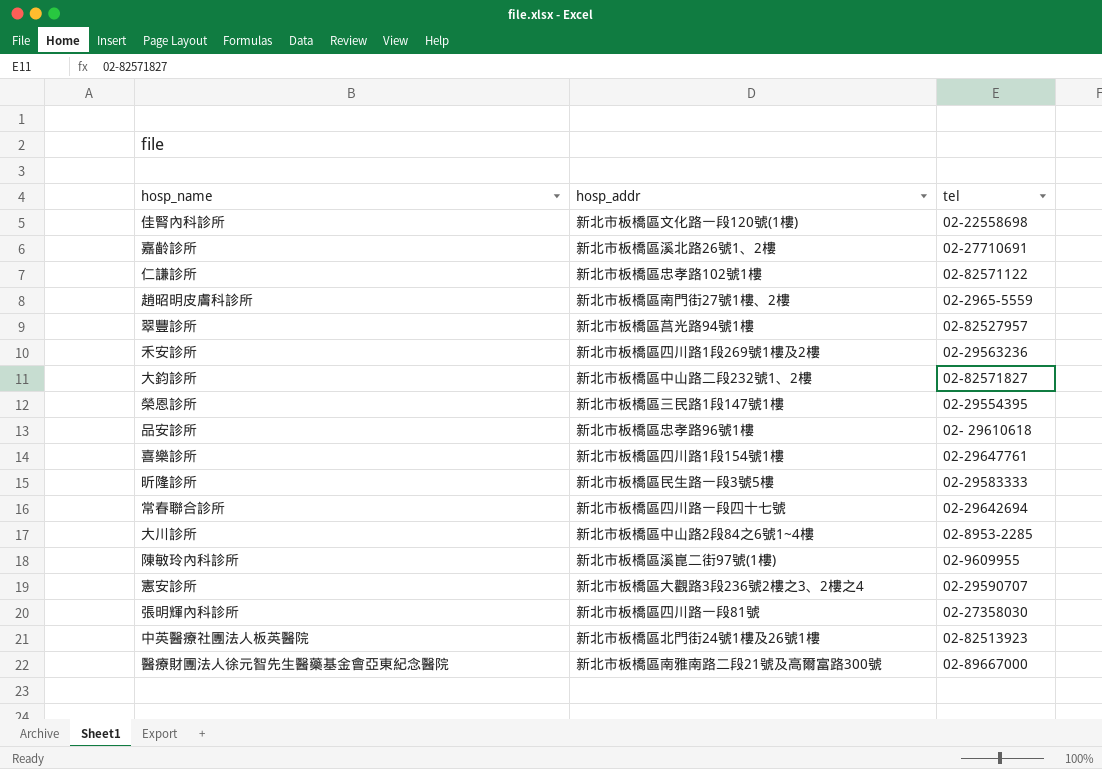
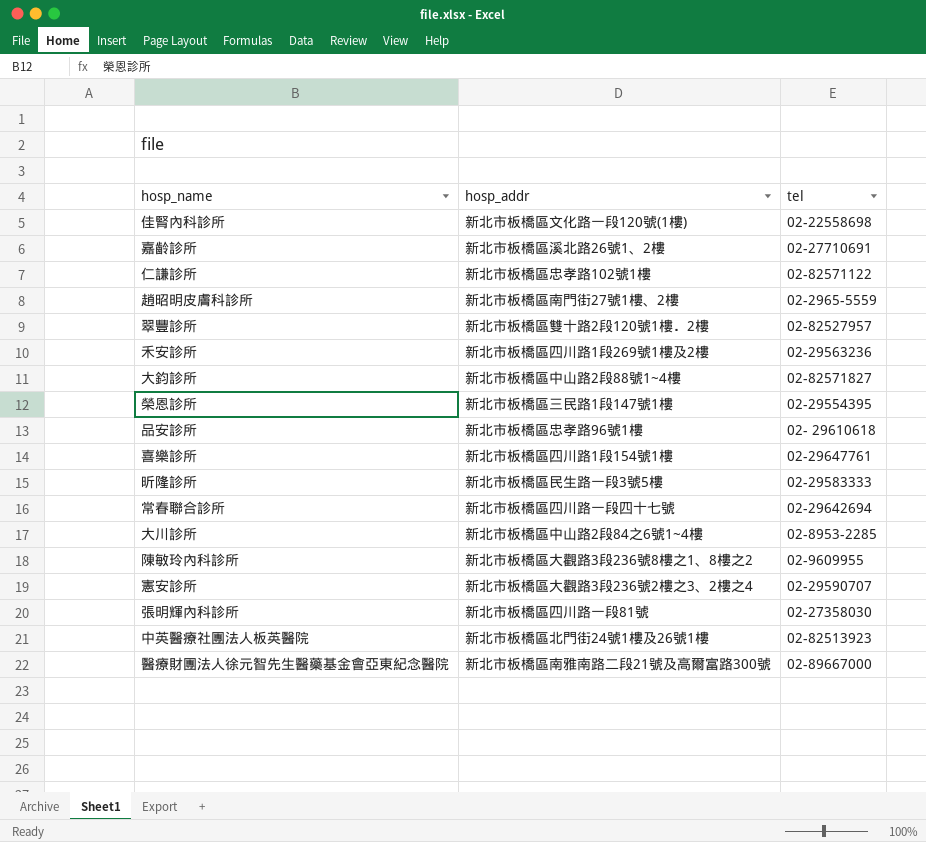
翠豐診所 | hosp_addr: 新北市板橋區莒光路94號1樓 -> 新北市板橋區雙十路2段120號1樓．2樓
大鈞診所 | hosp_addr: 新北市板橋區中山路二段232號1、2樓 -> 新北市板橋區中山路2段88號1~4樓
陳敏玲內科診所 | hosp_addr: 新北市板橋區溪崑二街97號(1樓) -> 新北市板橋區大觀路3段236號8樓之1、8樓之2

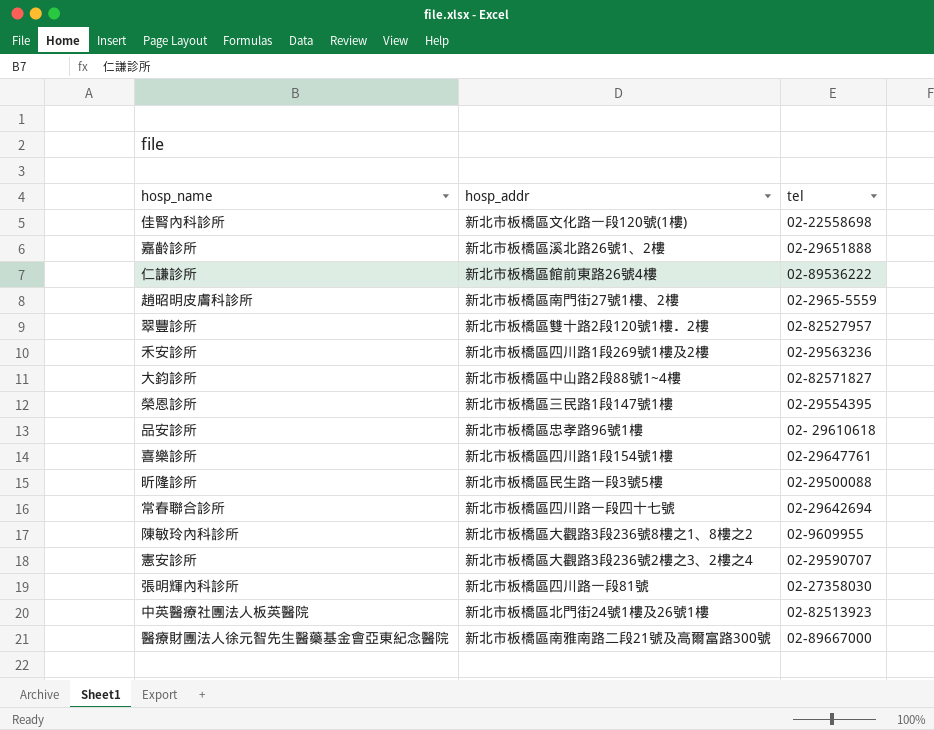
row 大川診所: 新北市板橋區中山路2段84之6號1~4樓 | 02-8953-2285 -> none
嘉齡診所 | tel: 02-27710691 -> 02-29651888
仁謙診所 | hosp_addr: 新北市板橋區忠孝路102號1樓 -> 新北市板橋區館前東路26號4樓
仁謙診所 | tel: 02-82571122 -> 02-89536222
昕隆診所 | tel: 02-29583333 -> 02-29500088

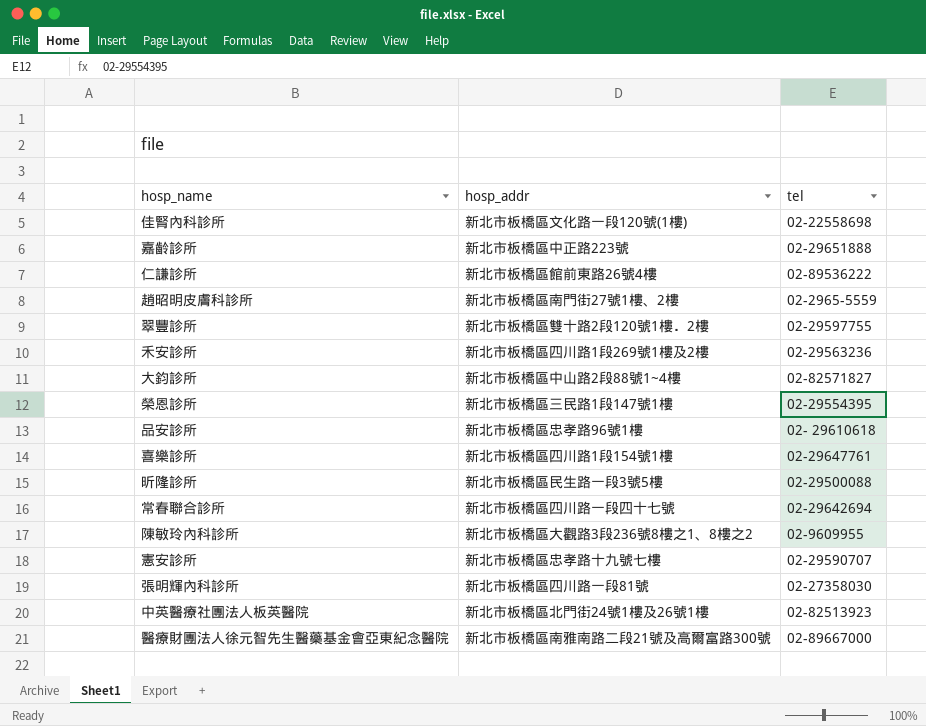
嘉齡診所 | hosp_addr: 新北市板橋區溪北路26號1、2樓 -> 新北市板橋區中正路223號
翠豐診所 | tel: 02-82527957 -> 02-29597755
憲安診所 | hosp_addr: 新北市板橋區大觀路3段236號2樓之3、2樓之4 -> 新北市板橋區忠孝路十九號七樓

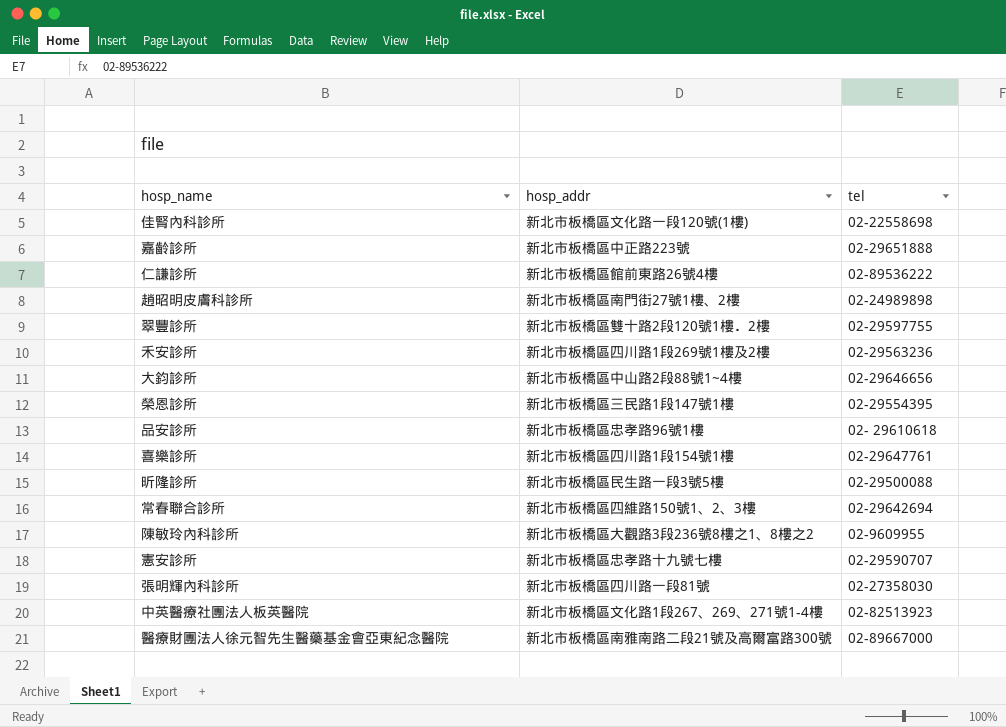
趙昭明皮膚科診所 | tel: 02-2965-5559 -> 02-24989898
大鈞診所 | tel: 02-82571827 -> 02-29646656
常春聯合診所 | hosp_addr: 新北市板橋區四川路一段四十七號 -> 新北市板橋區四維路150號1、2、3樓
中英醫療社團法人板英醫院 | hosp_addr: 新北市板橋區北門街24號1樓及26號1樓 -> 新北市板橋區文化路1段267、269、271號1-4樓

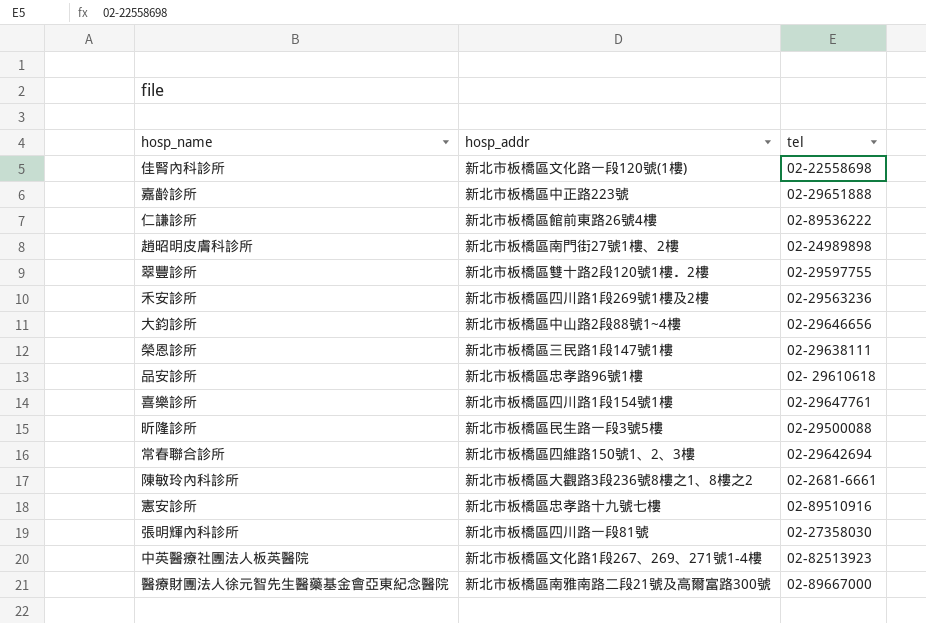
榮恩診所 | tel: 02-29554395 -> 02-29638111
陳敏玲內科診所 | tel: 02-9609955 -> 02-2681-6661
憲安診所 | tel: 02-29590707 -> 02-89510916

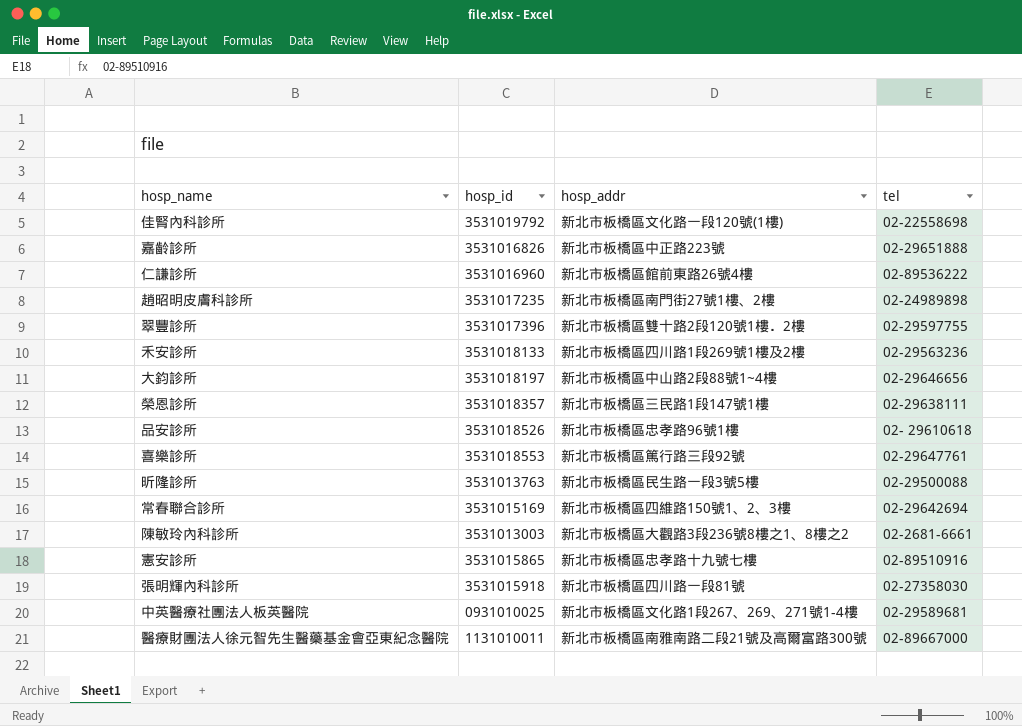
column hosp_id | position: none -> 2
喜樂診所 | hosp_addr: 新北市板橋區四川路1段154號1樓 -> 新北市板橋區篤行路三段92號
中英醫療社團法人板英醫院 | tel: 02-82513923 -> 02-29589681

